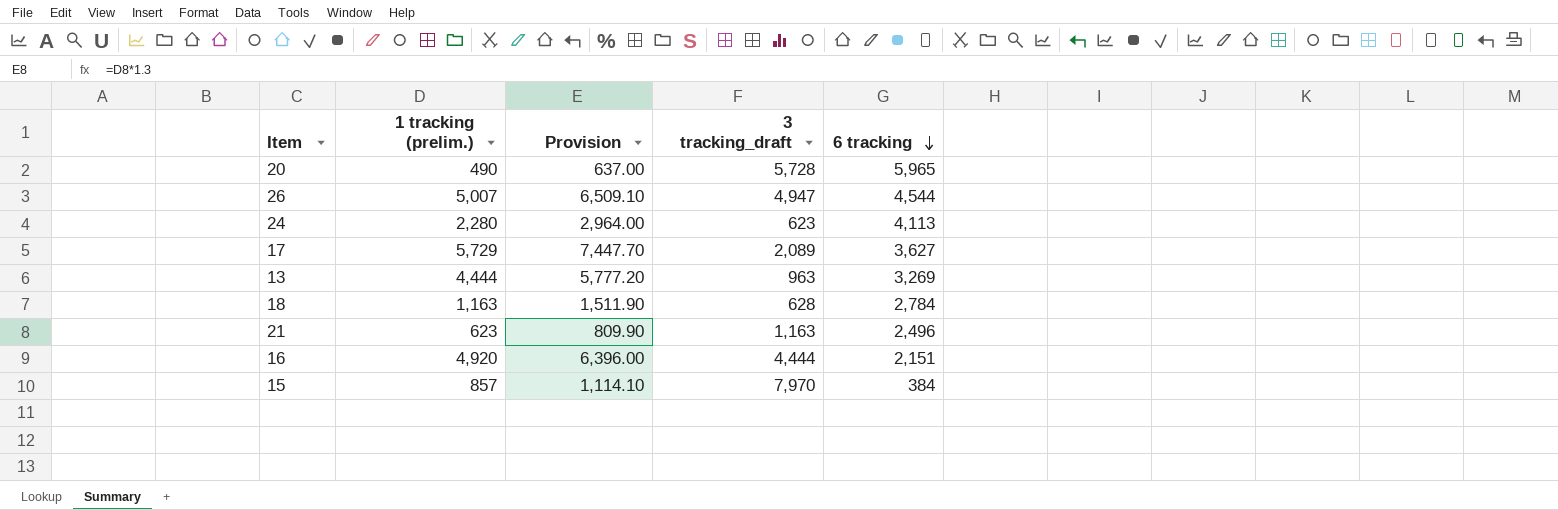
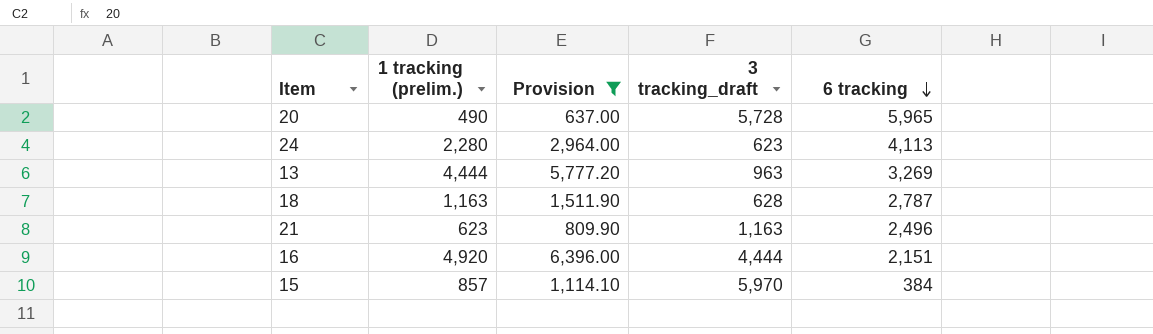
filter: none -> Provision <= 6,396.00
18 | 6 tracking: 2,784 -> 2,787
15 | 3 tracking_draft: 7,970 -> 5,970

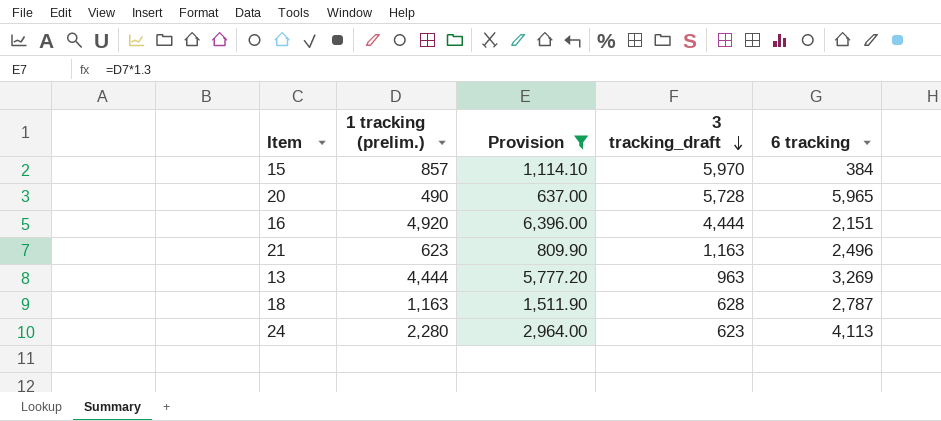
row order: 6 tracking descending -> 3 tracking_draft descending

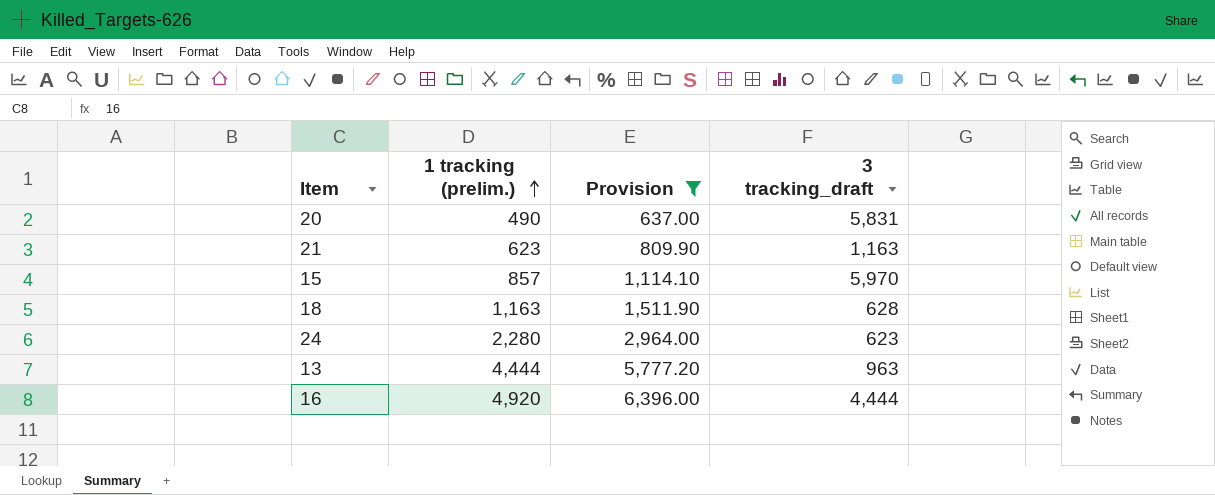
row order: 3 tracking_draft descending -> 1 tracking (prelim.) ascending
column 6 tracking | position: 5 -> none
20 | 3 tracking_draft: 5,728 -> 5,831

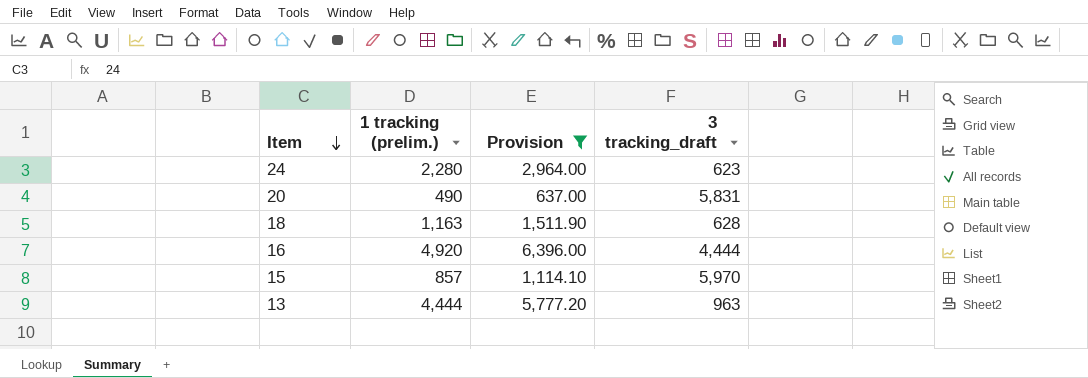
row order: 1 tracking (prelim.) ascending -> Item descending
row 21: 623 | 809.90 | 1,163 -> none

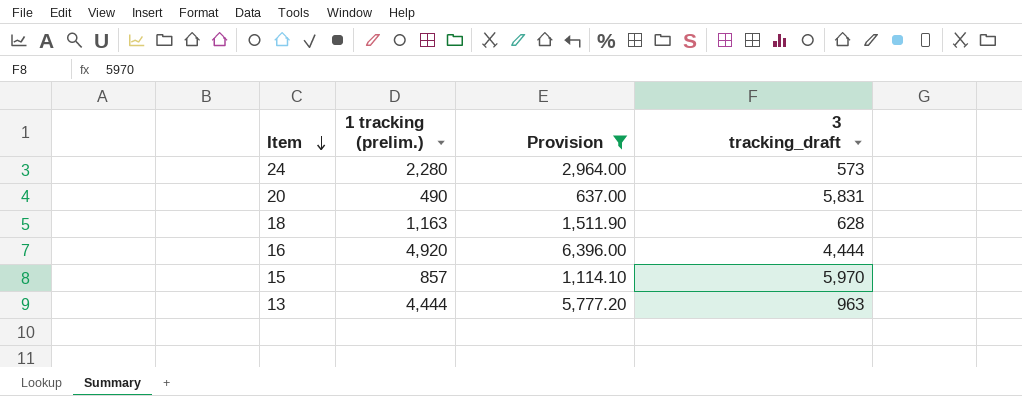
24 | 3 tracking_draft: 623 -> 573

